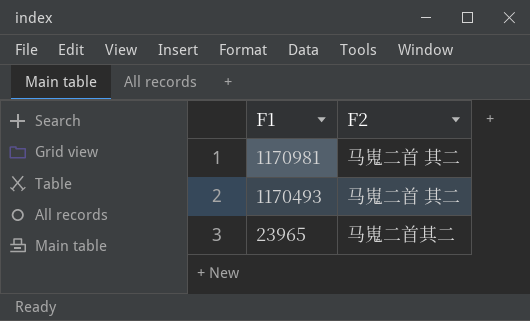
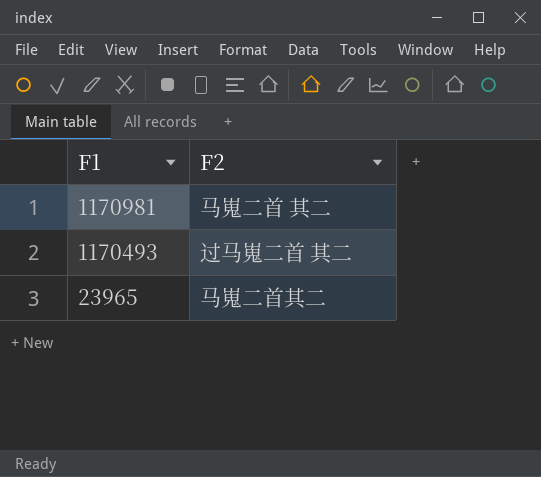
1170493 | F2: 马嵬二首 其二 -> 过马嵬二首 其二

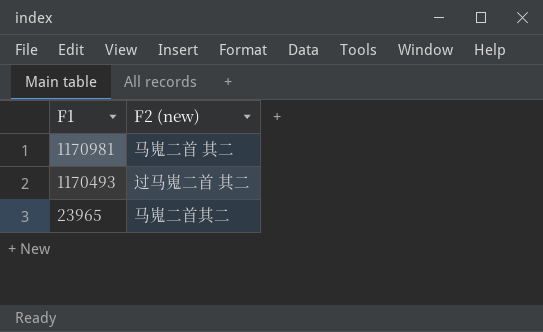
column name: F2 -> F2 (new)

